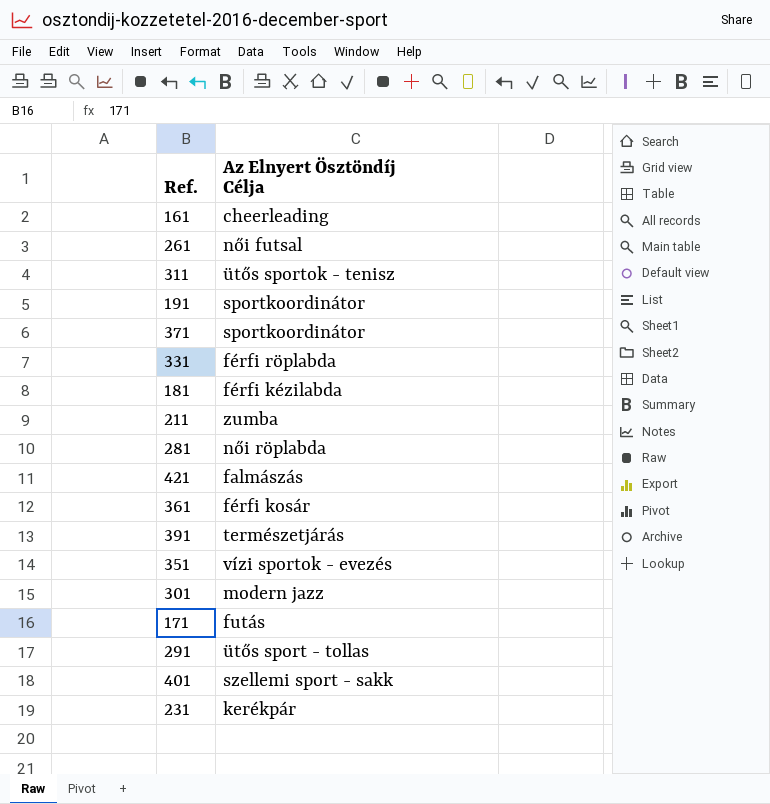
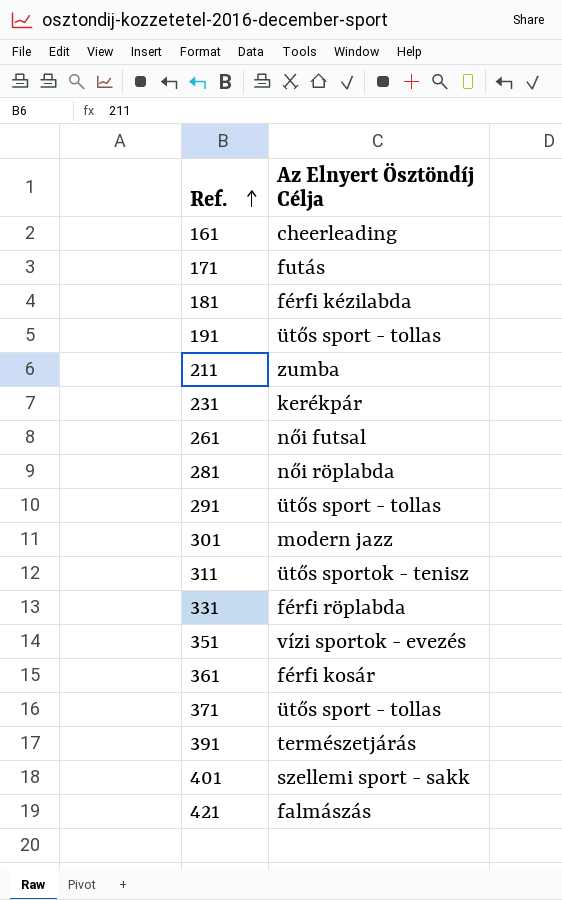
row order: none -> Ref. ascending
191 | Az Elnyert Ösztöndíj Célja: sportkoordinátor -> ütős sport - tollas
371 | Az Elnyert Ösztöndíj Célja: sportkoordinátor -> ütős sport - tollas

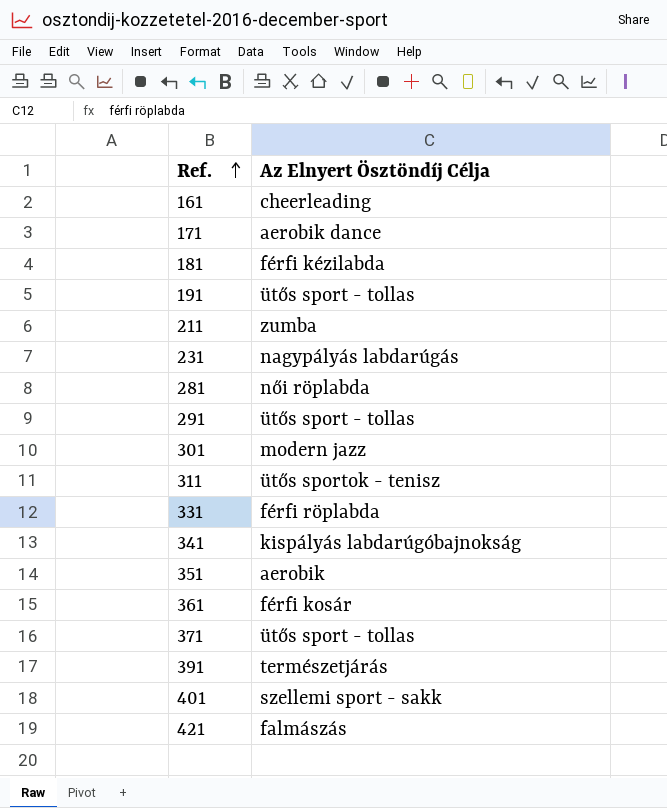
row 261: női futsal -> none
171 | Az Elnyert Ösztöndíj Célja: futás -> aerobik dance
231 | Az Elnyert Ösztöndíj Célja: kerékpár -> nagypályás labdarúgás
row 341: none -> kispályás labdarúgóbajnokság
351 | Az Elnyert Ösztöndíj Célja: vízi sportok - evezés -> aerobik

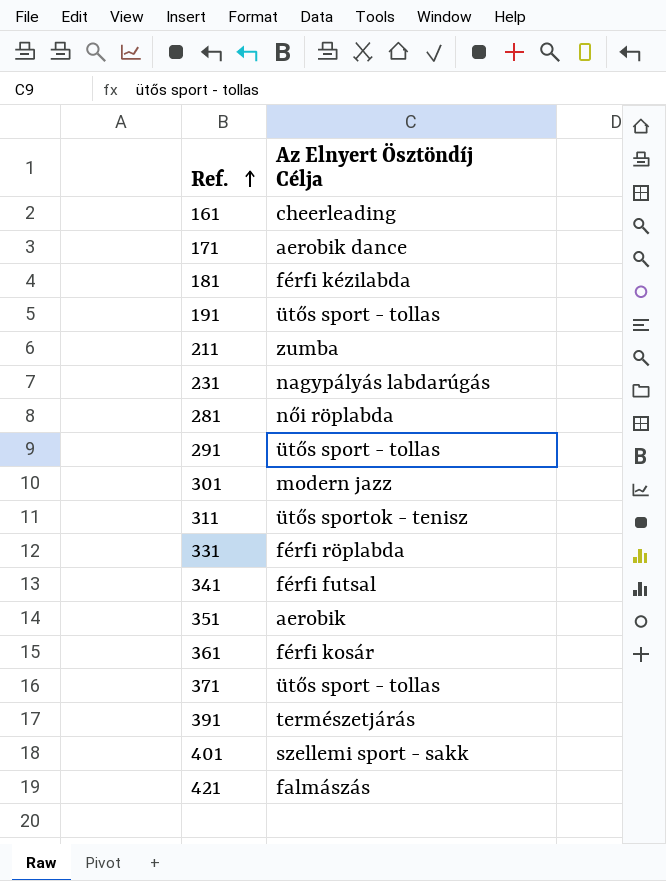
341 | Az Elnyert Ösztöndíj Célja: kispályás labdarúgóbajnokság -> férfi futsal

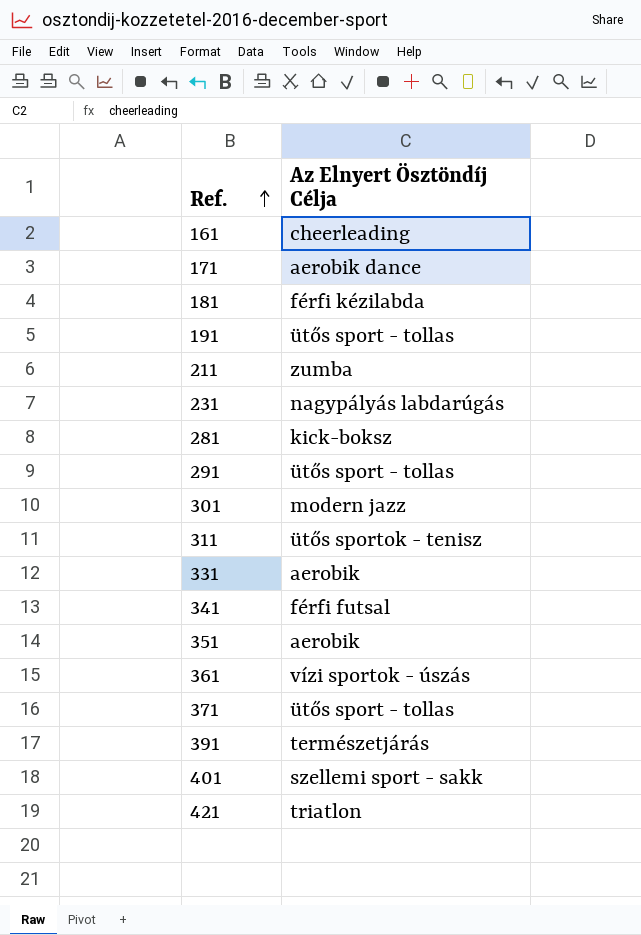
281 | Az Elnyert Ösztöndíj Célja: női röplabda -> kick-boksz
331 | Az Elnyert Ösztöndíj Célja: férfi röplabda -> aerobik
361 | Az Elnyert Ösztöndíj Célja: férfi kosár -> vízi sportok - úszás
421 | Az Elnyert Ösztöndíj Célja: falmászás -> triatlon

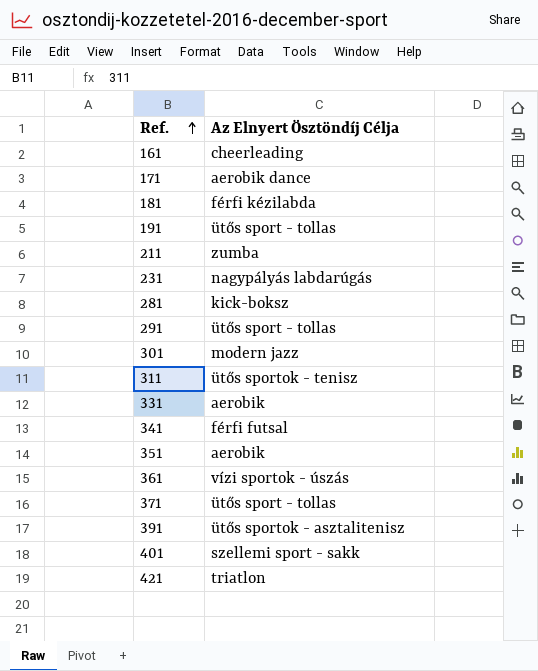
391 | Az Elnyert Ösztöndíj Célja: természetjárás -> ütős sportok - asztalitenisz

